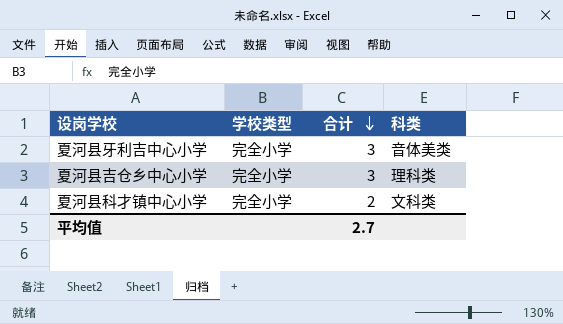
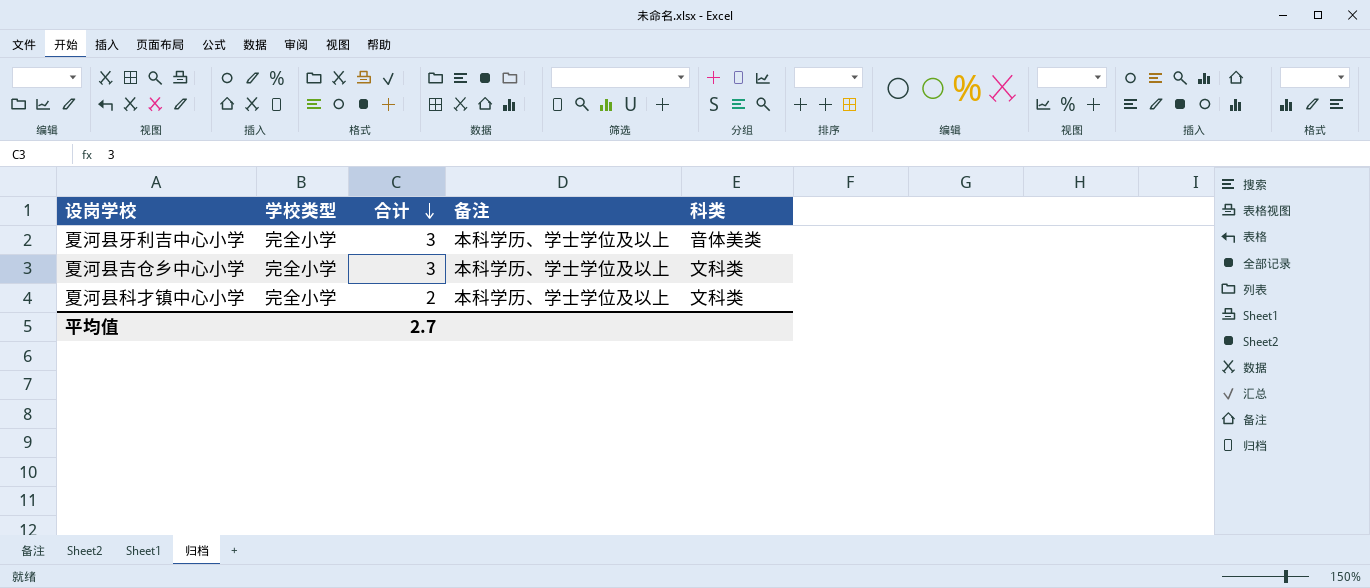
column 备注 | position: none -> 4
夏河县吉仓乡中心小学 | 科类: 理科类 -> 文科类

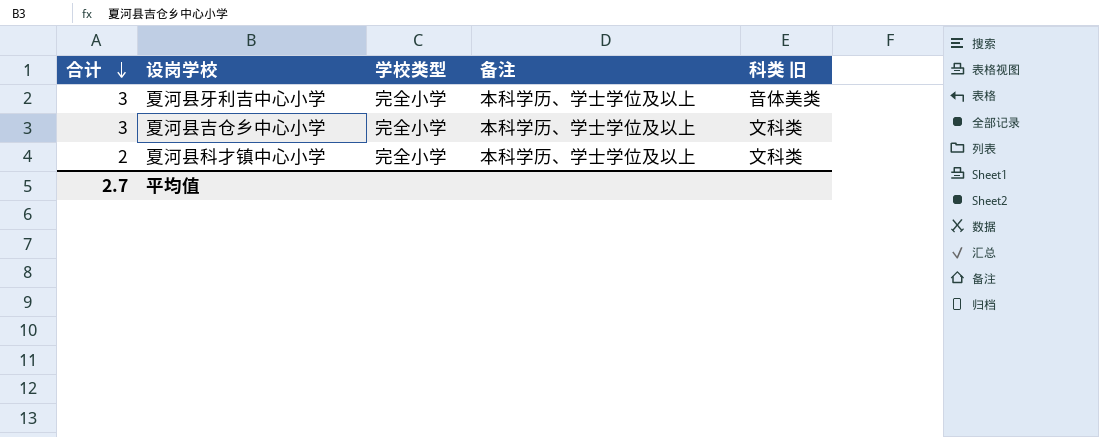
column 合计 | position: 3 -> 1
column name: 科类 -> 科类 旧

